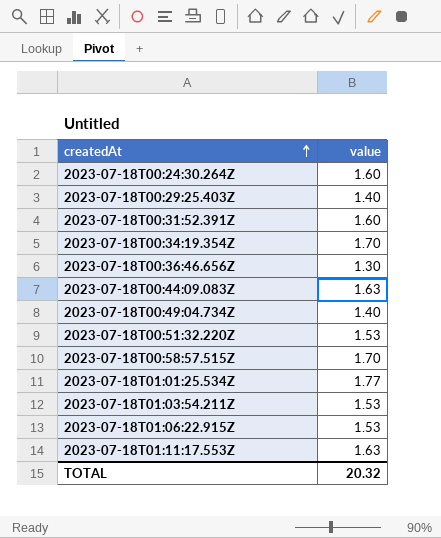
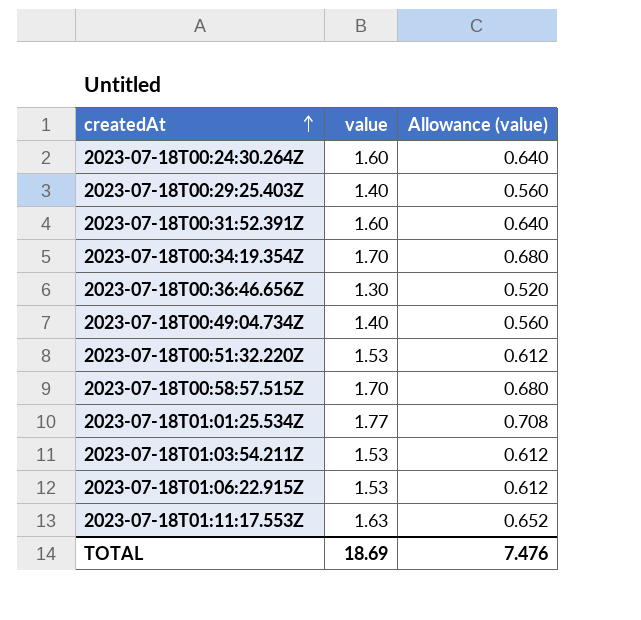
column Allowance (value) | formula: none -> [value] * 0.4
row 2023-07-18T00:44:09.083Z: 1.63 -> none
TOTAL | value: 20.32 -> 18.69

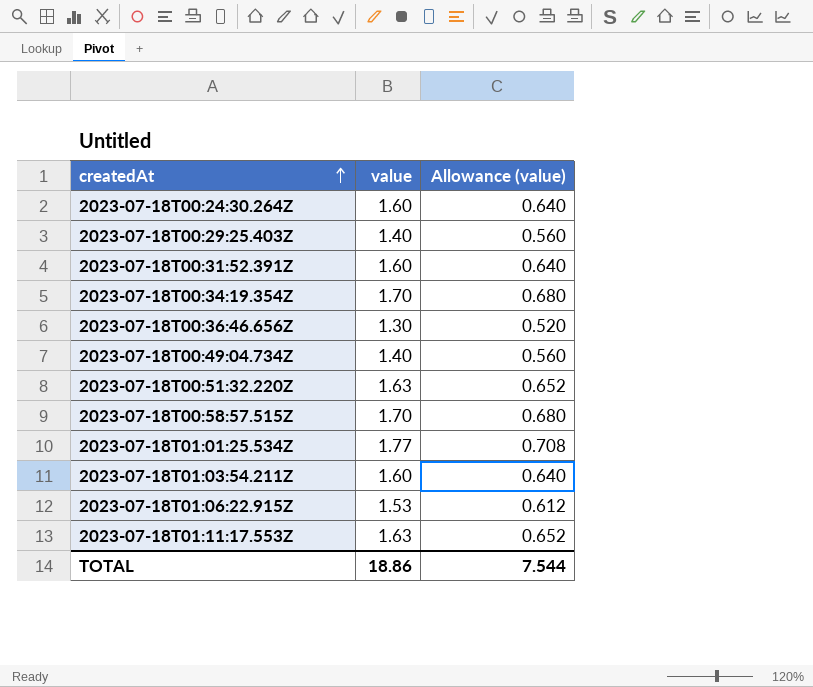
2023-07-18T00:51:32.220Z | value: 1.53 -> 1.63
2023-07-18T00:51:32.220Z | Allowance (value): 0.612 -> 0.652
2023-07-18T01:03:54.211Z | value: 1.53 -> 1.60
2023-07-18T01:03:54.211Z | Allowance (value): 0.612 -> 0.640
TOTAL | value: 18.69 -> 18.86
TOTAL | Allowance (value): 7.476 -> 7.544

